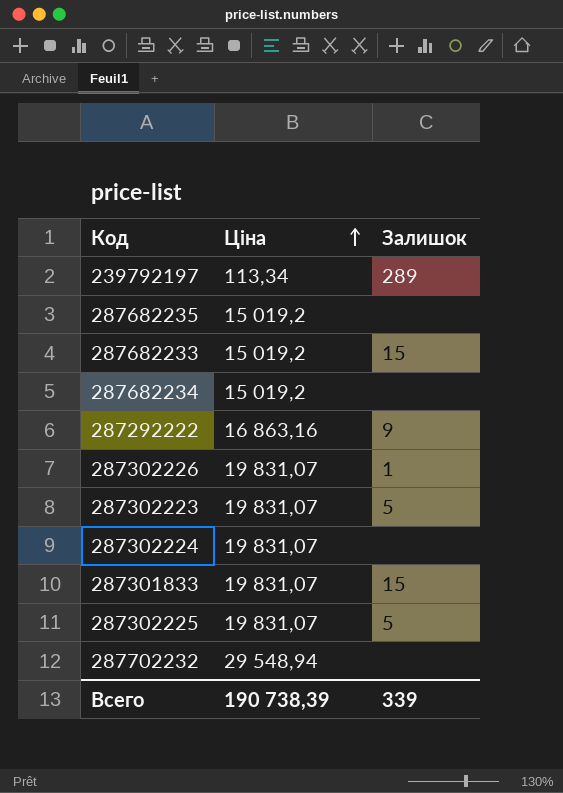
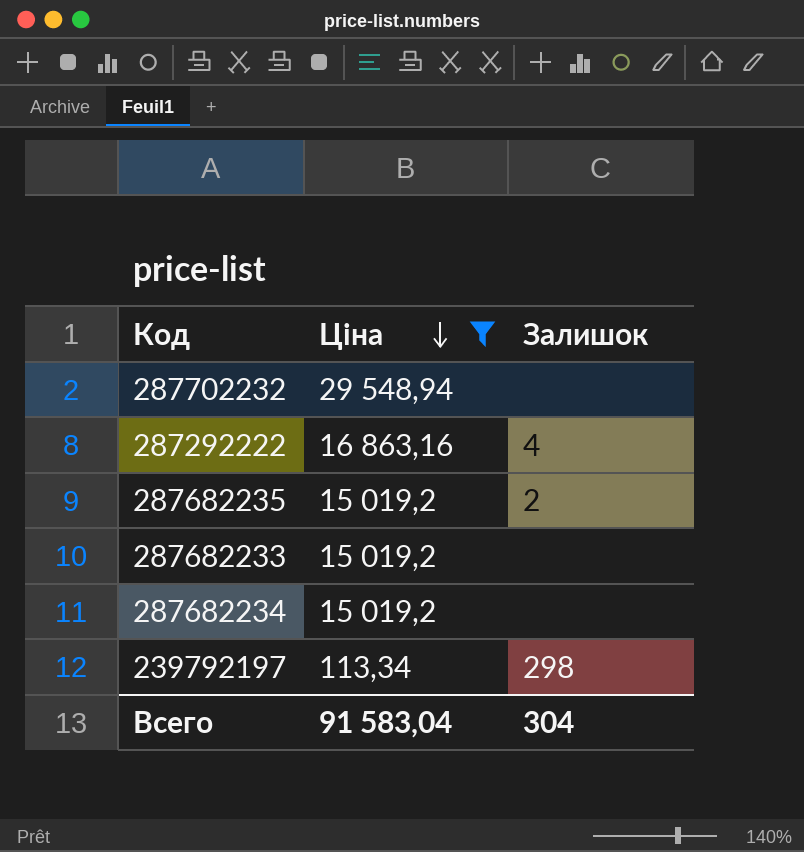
filter: none -> Ціна != 19 831,07
row order: Ціна ascending -> Ціна descending
287292222 | Залишок: 9 -> 4
287682235 | Залишок: none -> 2
287682233 | Залишок: 15 -> none
239792197 | Залишок: 289 -> 298
Всего | Ціна: 190 738,39 -> 91 583,04
Всего | Залишок: 339 -> 304

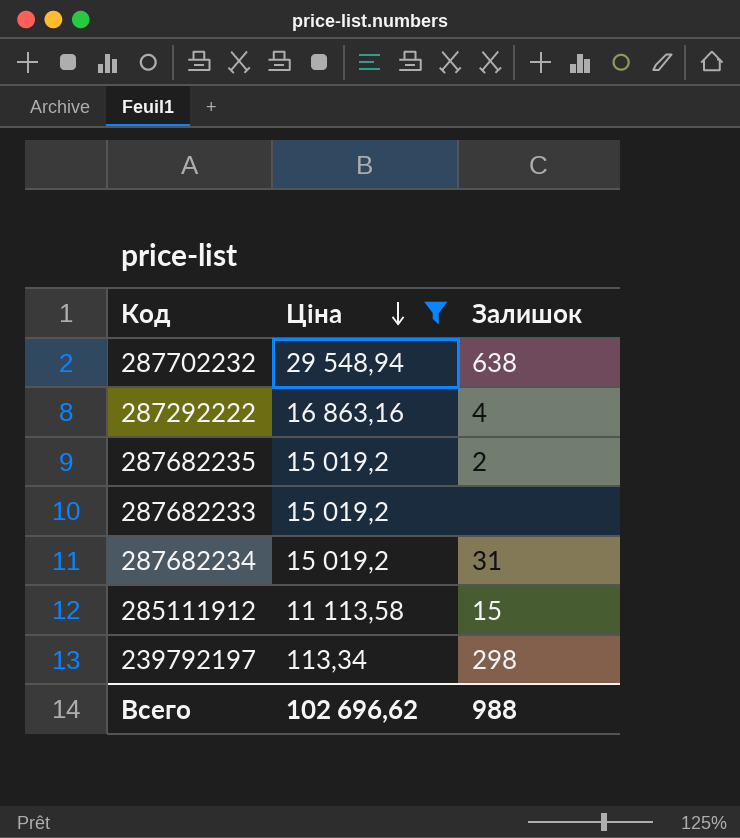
287702232 | Залишок: none -> 638
287682234 | Залишок: none -> 31
row 285111912: none -> 11 113,58 | 15
Всего | Ціна: 91 583,04 -> 102 696,62
Всего | Залишок: 304 -> 988

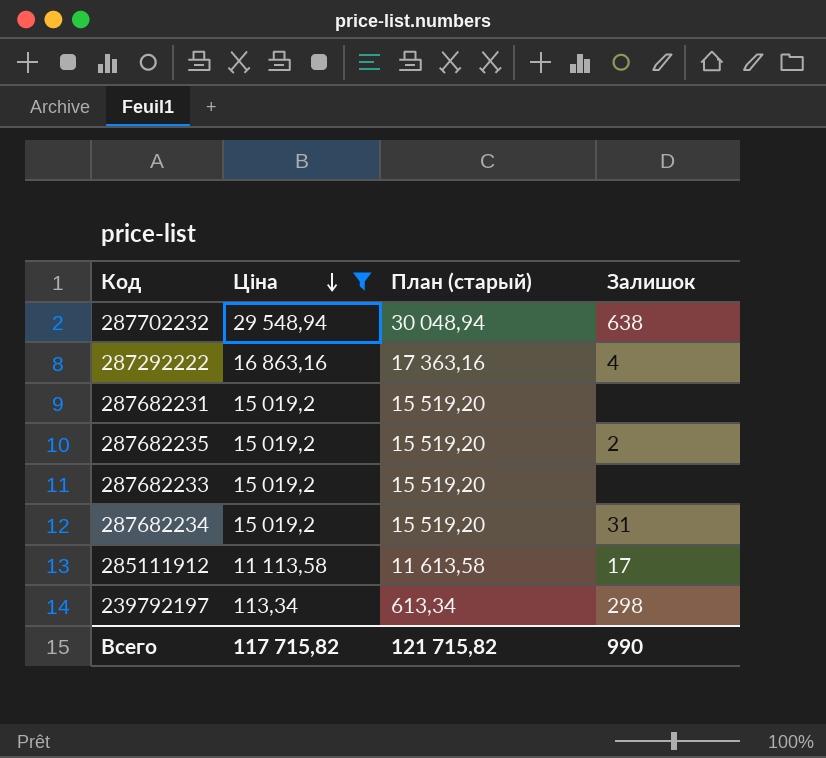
column План (старый) | formula: none -> [Ціна] + 500
row 287682231: none -> 15 019,2 | 15 519,20 | none
285111912 | Залишок: 15 -> 17
Всего | Ціна: 102 696,62 -> 117 715,82
Всего | Залишок: 988 -> 990

